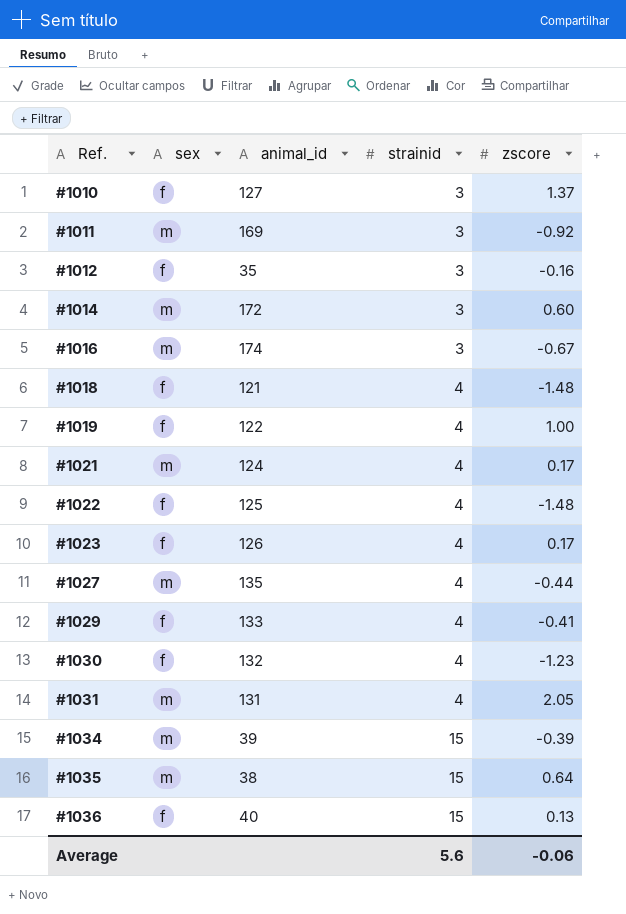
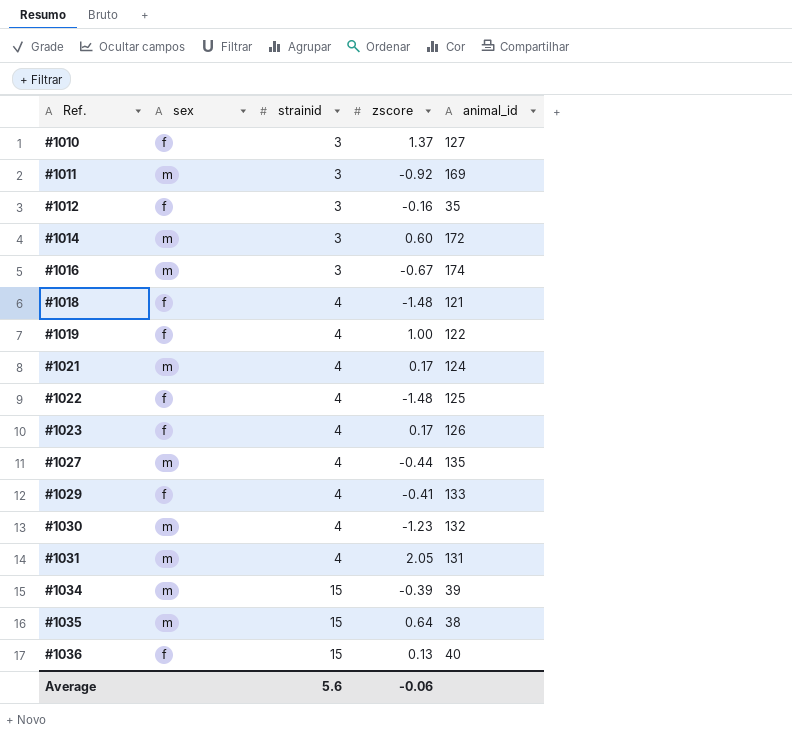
column animal_id | position: 3 -> 5
#1030 | sex: f -> m

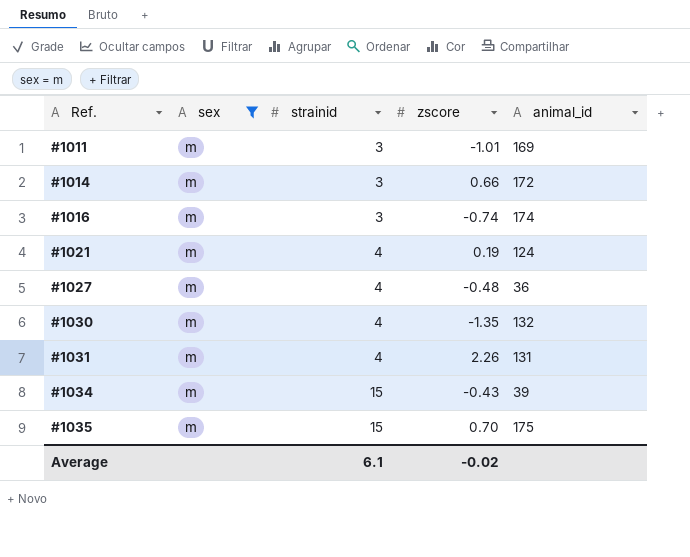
filter: none -> sex = m
#1011 | zscore: -0.92 -> -1.01
#1014 | zscore: 0.60 -> 0.66
#1016 | zscore: -0.67 -> -0.74
#1021 | zscore: 0.17 -> 0.19
#1027 | zscore: -0.44 -> -0.48
#1027 | animal_id: 135 -> 36
#1030 | zscore: -1.23 -> -1.35
#1031 | zscore: 2.05 -> 2.26
#1034 | zscore: -0.39 -> -0.43
#1035 | zscore: 0.64 -> 0.70
#1035 | animal_id: 38 -> 175
Average | strainid: 5.6 -> 6.1
Average | zscore: -0.06 -> -0.02

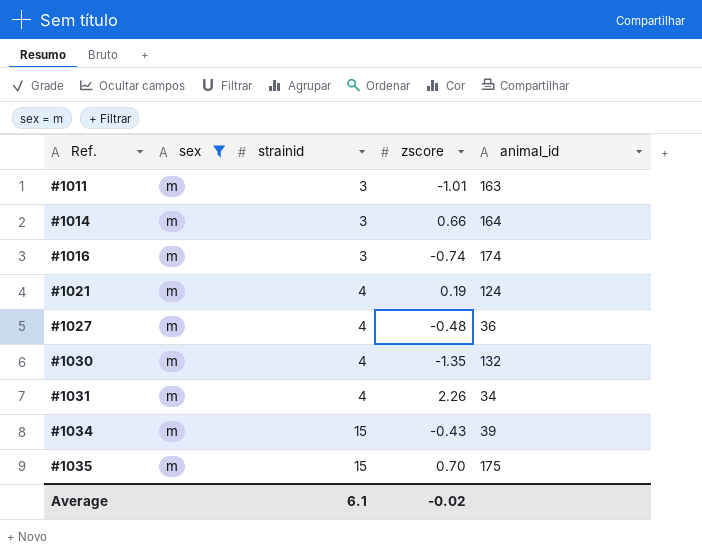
#1011 | animal_id: 169 -> 163
#1014 | animal_id: 172 -> 164
#1031 | animal_id: 131 -> 34

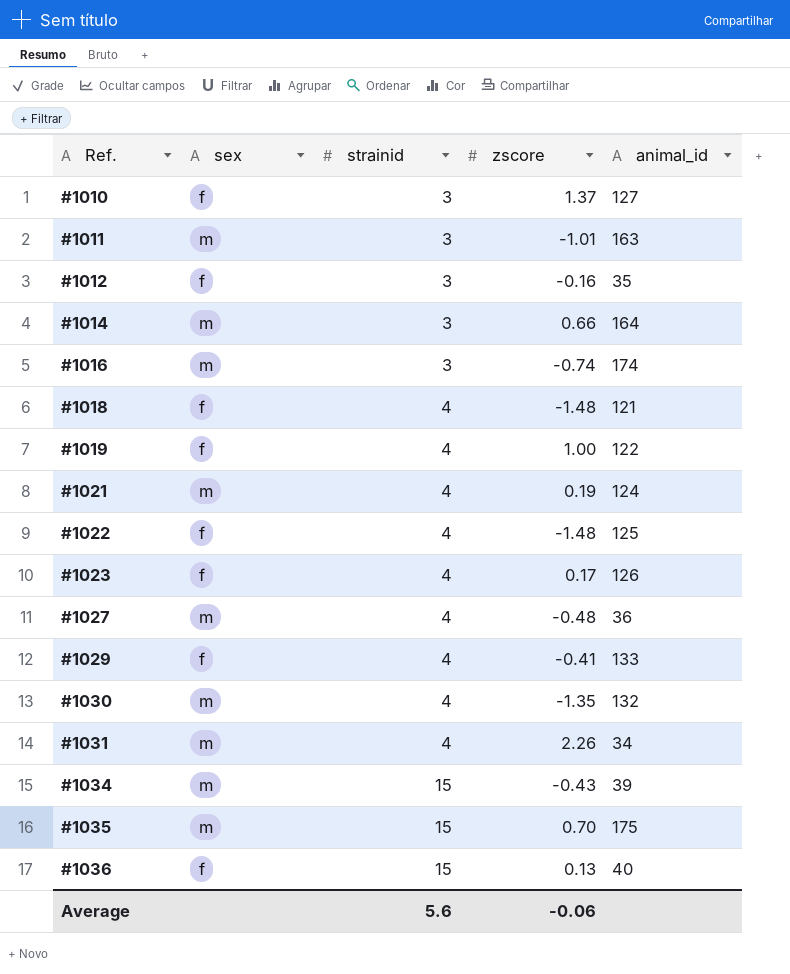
filter: sex = m -> none
Average | strainid: 6.1 -> 5.6
Average | zscore: -0.02 -> -0.06

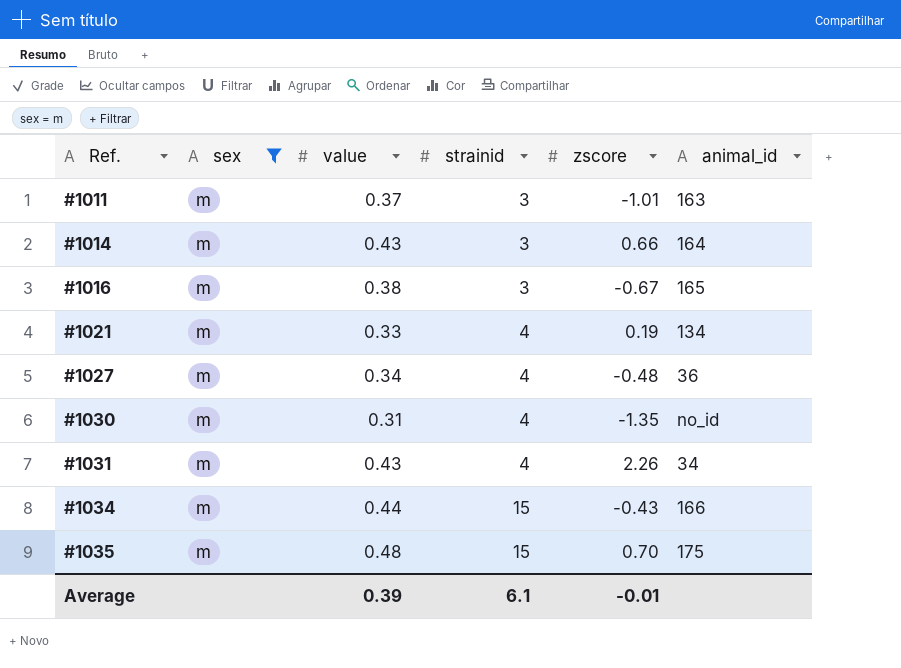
filter: none -> sex = m
column value | position: none -> 3
#1016 | zscore: -0.74 -> -0.67
#1016 | animal_id: 174 -> 165
#1021 | animal_id: 124 -> 134
#1030 | animal_id: 132 -> no_id
#1034 | animal_id: 39 -> 166
Average | strainid: 5.6 -> 6.1
Average | zscore: -0.06 -> -0.01

